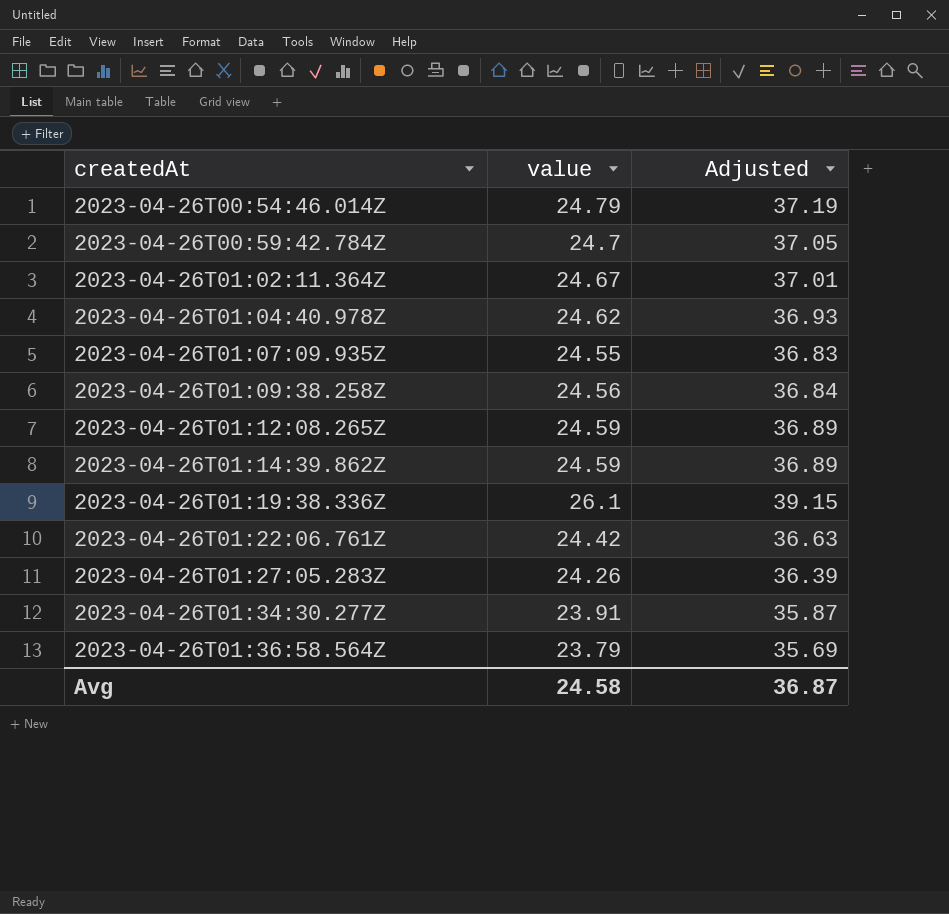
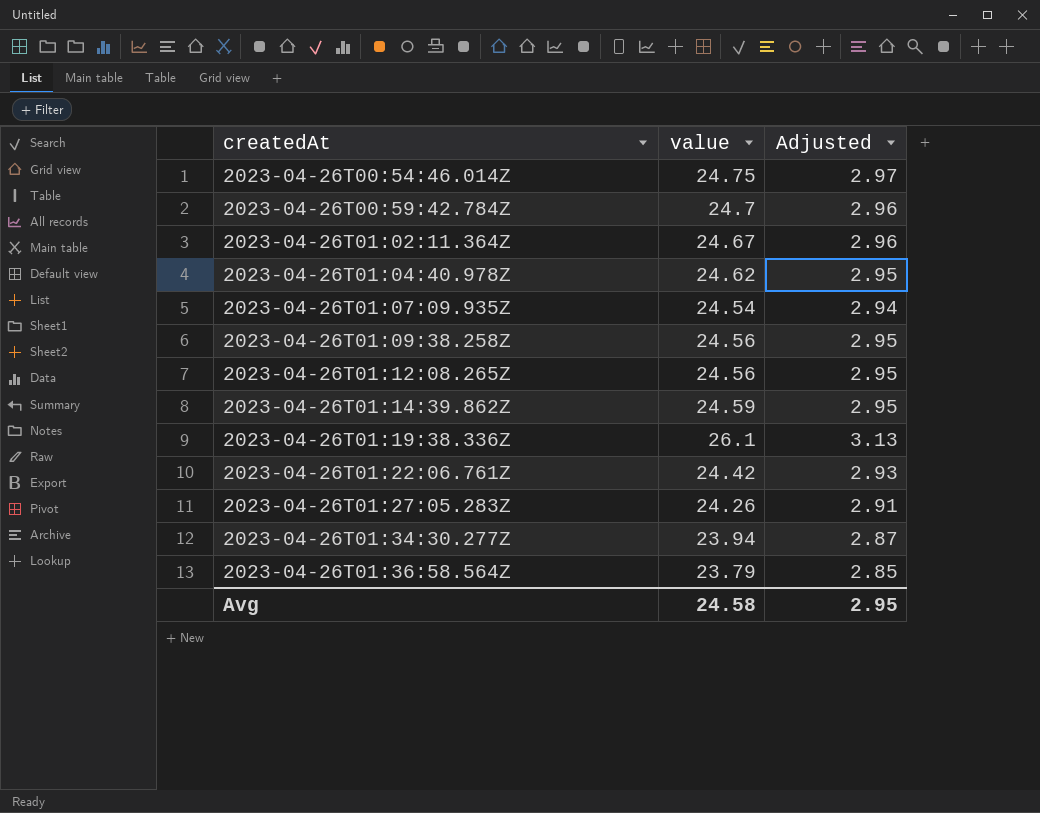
column Adjusted | formula: [value] * 1.5 -> [value] * 0.12
2023-04-26T00:54:46.014Z | value: 24.79 -> 24.75
2023-04-26T01:07:09.935Z | value: 24.55 -> 24.54
2023-04-26T01:12:08.265Z | value: 24.59 -> 24.56
2023-04-26T01:34:30.277Z | value: 23.91 -> 23.94
Avg | Adjusted: 36.87 -> 2.95

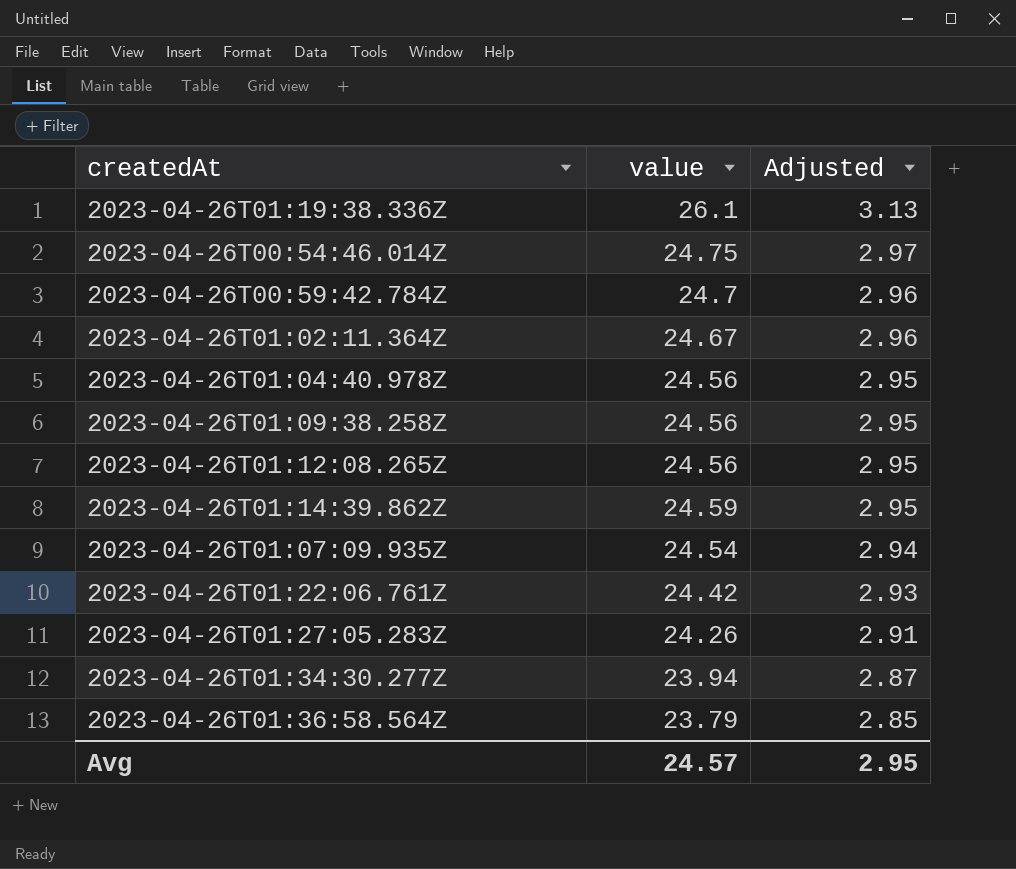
row order: createdAt ascending -> Adjusted descending
2023-04-26T01:04:40.978Z | value: 24.62 -> 24.56
Avg | value: 24.58 -> 24.57

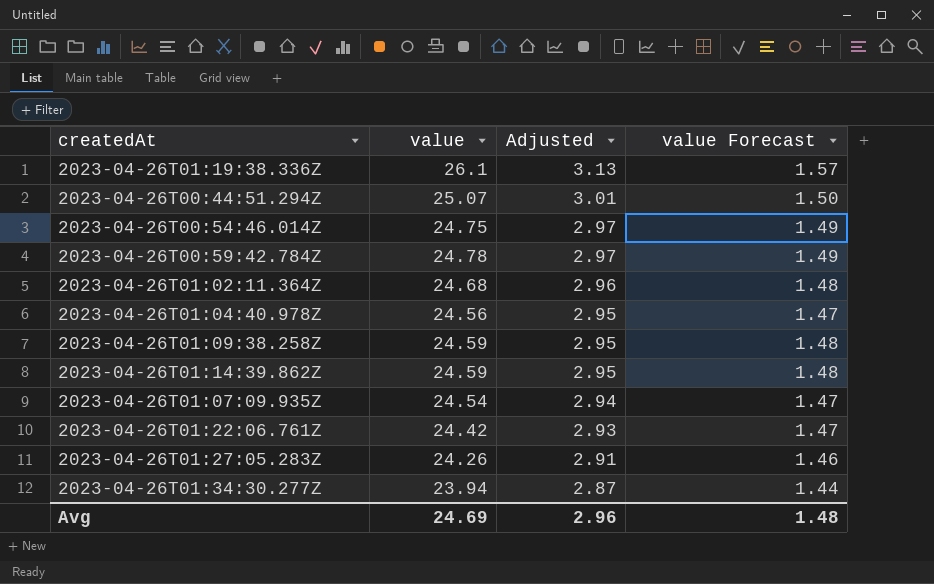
column value Forecast | formula: none -> [value] * 0.06
row 2023-04-26T01:12:08.265Z: 24.56 | 2.95 -> none
row 2023-04-26T01:36:58.564Z: 23.79 | 2.85 -> none
row 2023-04-26T00:44:51.294Z: none -> 25.07 | 3.01 | 1.50
2023-04-26T00:59:42.784Z | value: 24.7 -> 24.78
2023-04-26T00:59:42.784Z | Adjusted: 2.96 -> 2.97
2023-04-26T01:02:11.364Z | value: 24.67 -> 24.68
2023-04-26T01:09:38.258Z | value: 24.56 -> 24.59
Avg | value: 24.57 -> 24.69
Avg | Adjusted: 2.95 -> 2.96

